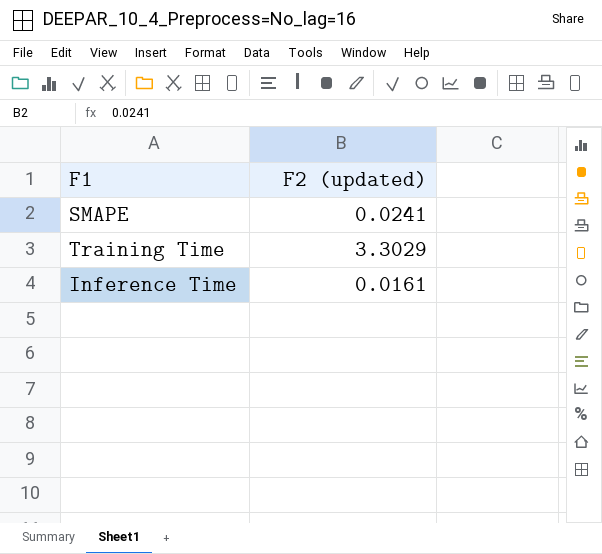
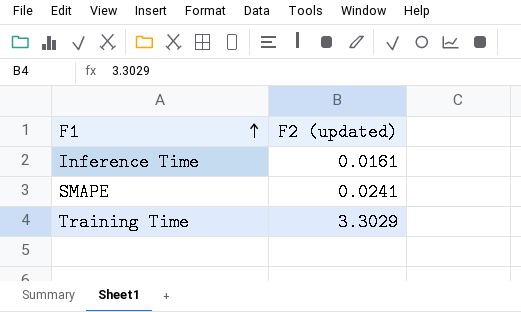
row order: none -> F1 ascending

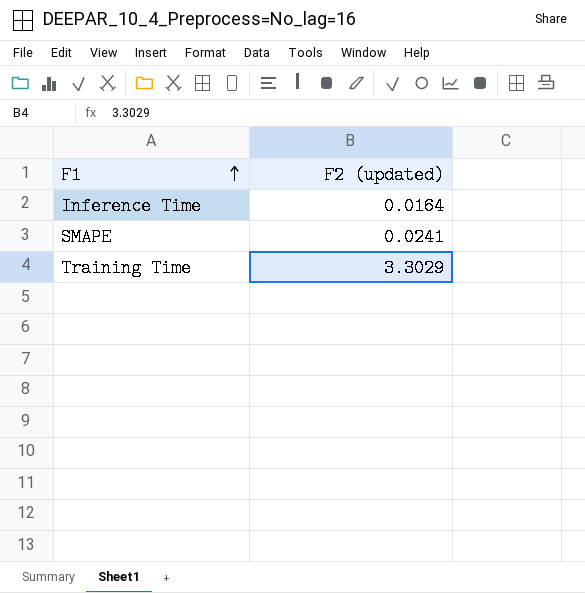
Inference Time | F2 (updated): 0.0161 -> 0.0164

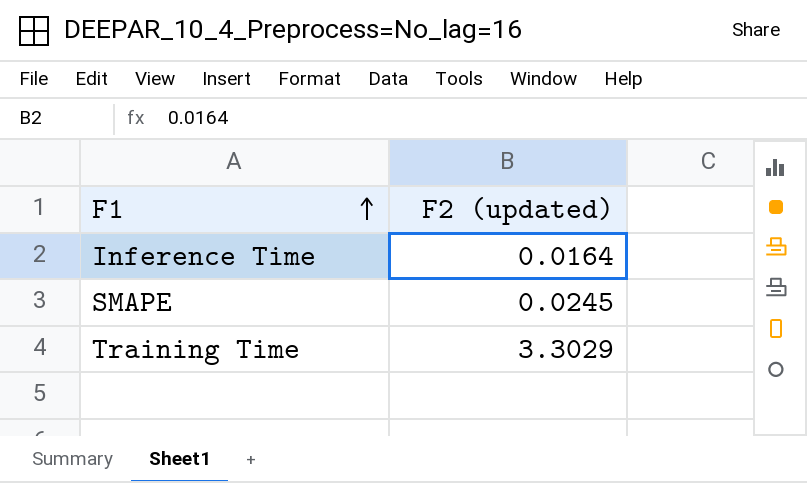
SMAPE | F2 (updated): 0.0241 -> 0.0245

